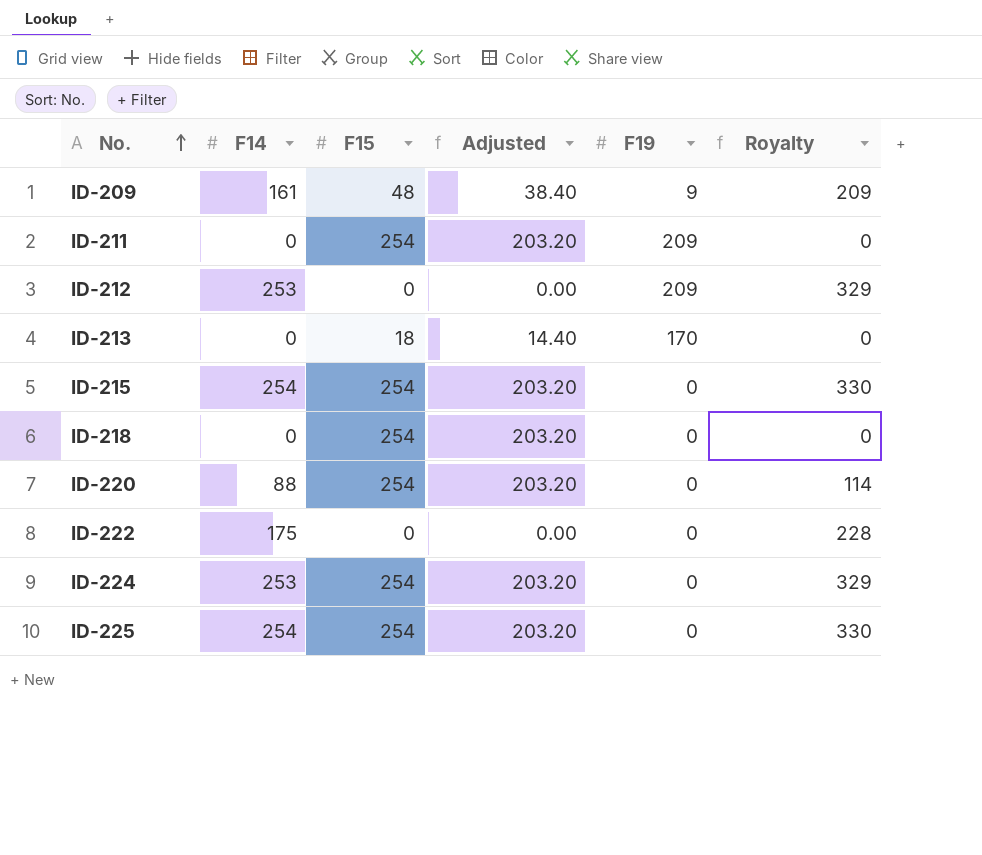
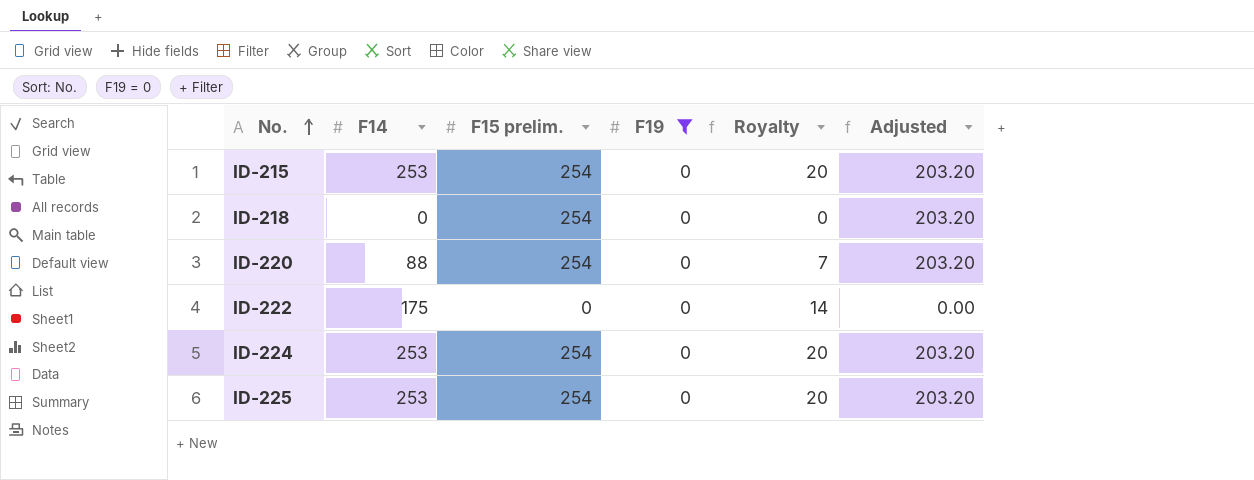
filter: none -> F19 = 0
column name: F15 -> F15 prelim.
column Royalty | formula: [F14] * 1.3 -> [F14] * 0.08
column Adjusted | position: 4 -> 6
ID-215 | F14: 254 -> 253
ID-225 | F14: 254 -> 253

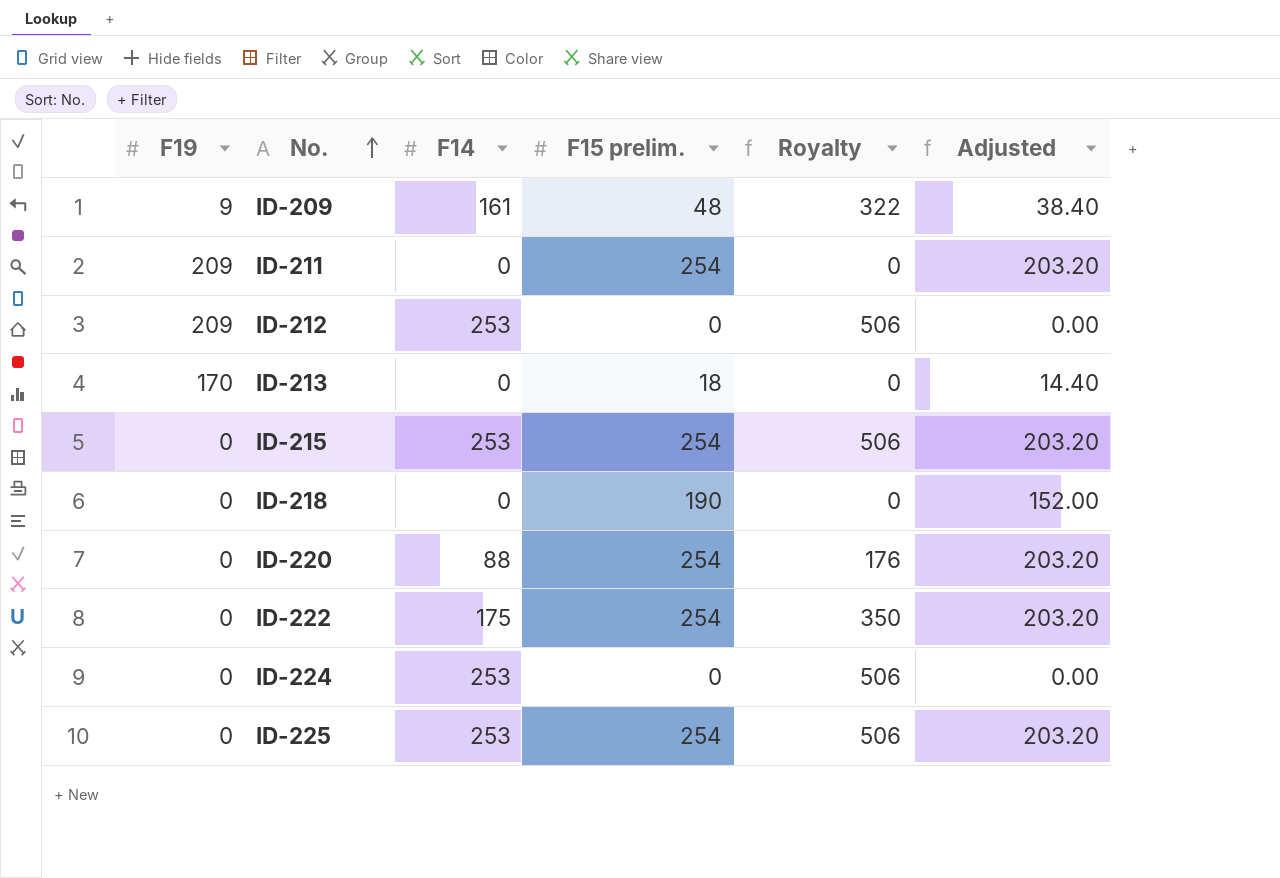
filter: F19 = 0 -> none
column F19 | position: 4 -> 1
column Royalty | formula: [F14] * 0.08 -> [F14] * 2
ID-218 | F15 prelim.: 254 -> 190
ID-218 | Adjusted: 203.20 -> 152.00
ID-222 | F15 prelim.: 0 -> 254
ID-222 | Adjusted: 0.00 -> 203.20
ID-224 | F15 prelim.: 254 -> 0
ID-224 | Adjusted: 203.20 -> 0.00

